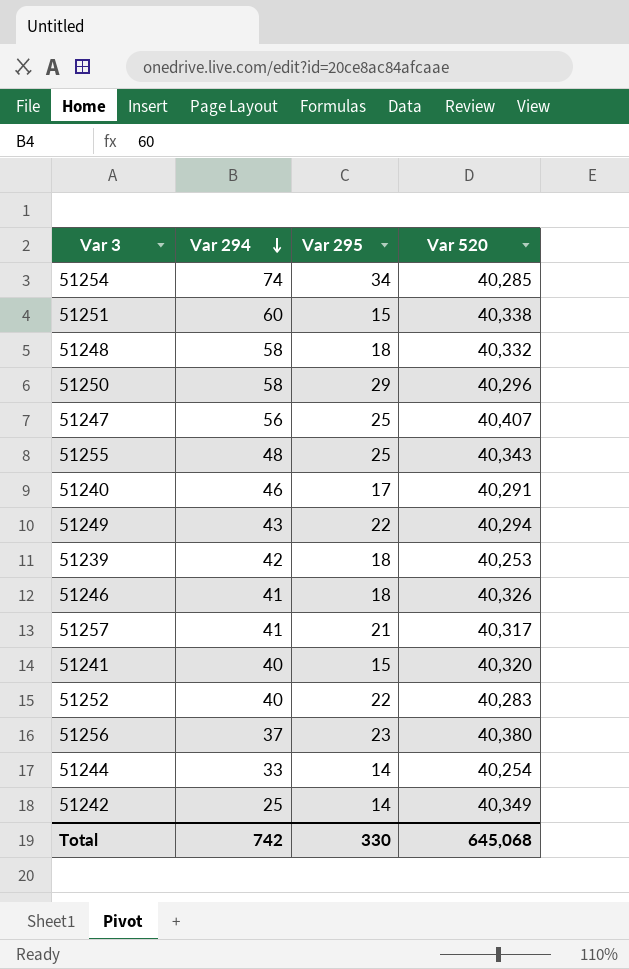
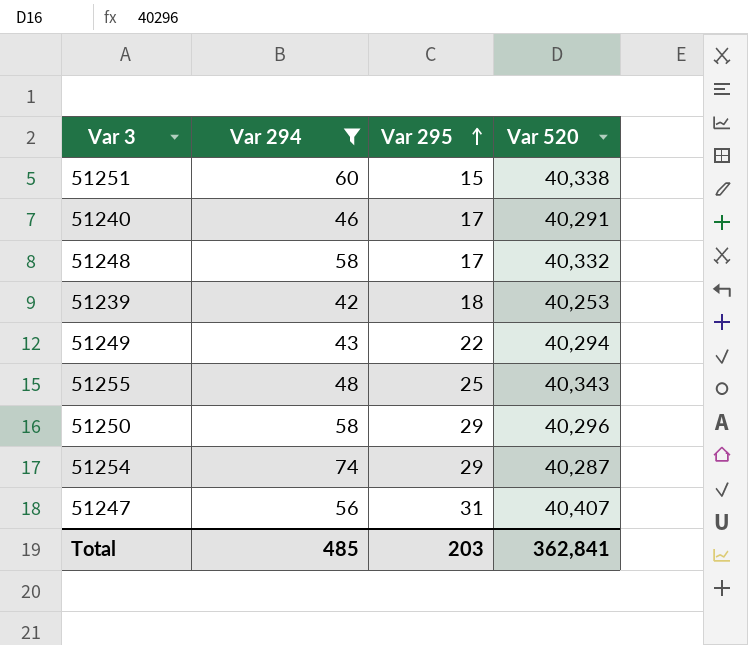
filter: none -> Var 294 >= 42
row order: Var 294 descending -> Var 295 ascending
51248 | Var 295: 18 -> 17
51254 | Var 295: 34 -> 29
51254 | Var 520: 40,285 -> 40,287
51247 | Var 295: 25 -> 31
Total | Var 294: 742 -> 485
Total | Var 295: 330 -> 203
Total | Var 520: 645,068 -> 362,841

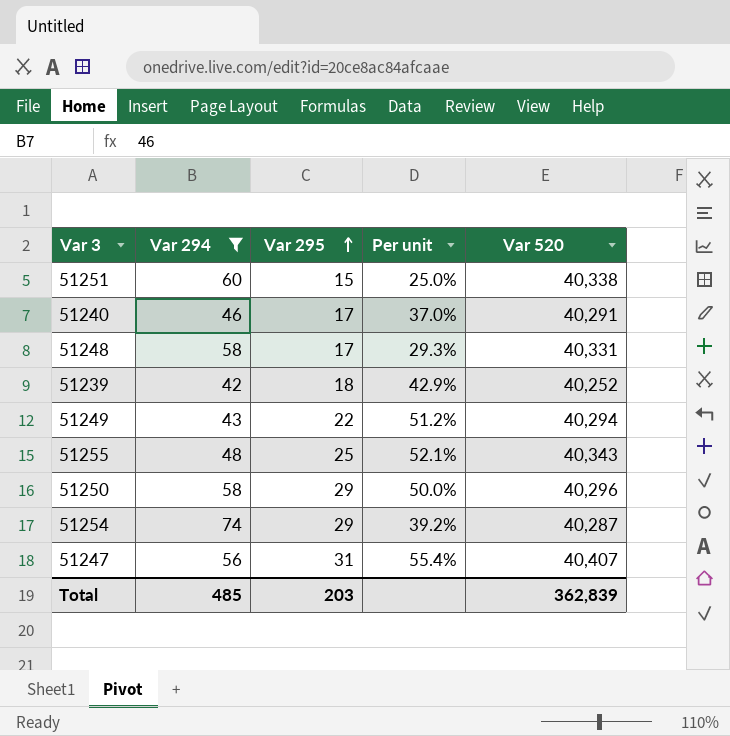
column Per unit | formula: none -> [Var 295] / [Var 294]
51248 | Var 520: 40,332 -> 40,331
51239 | Var 520: 40,253 -> 40,252
Total | Var 520: 362,841 -> 362,839

